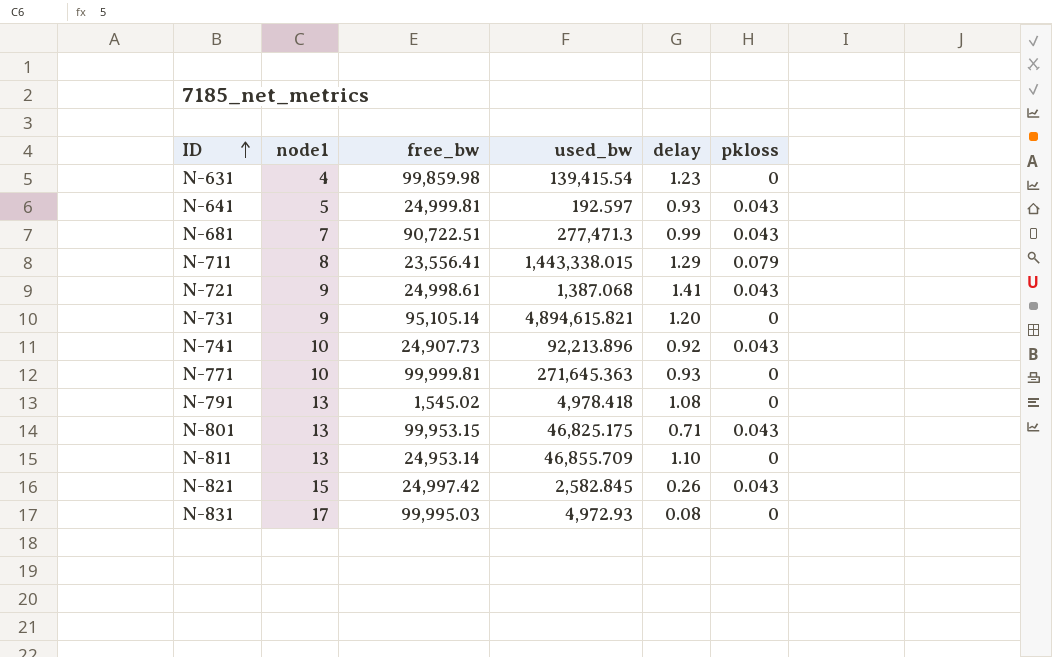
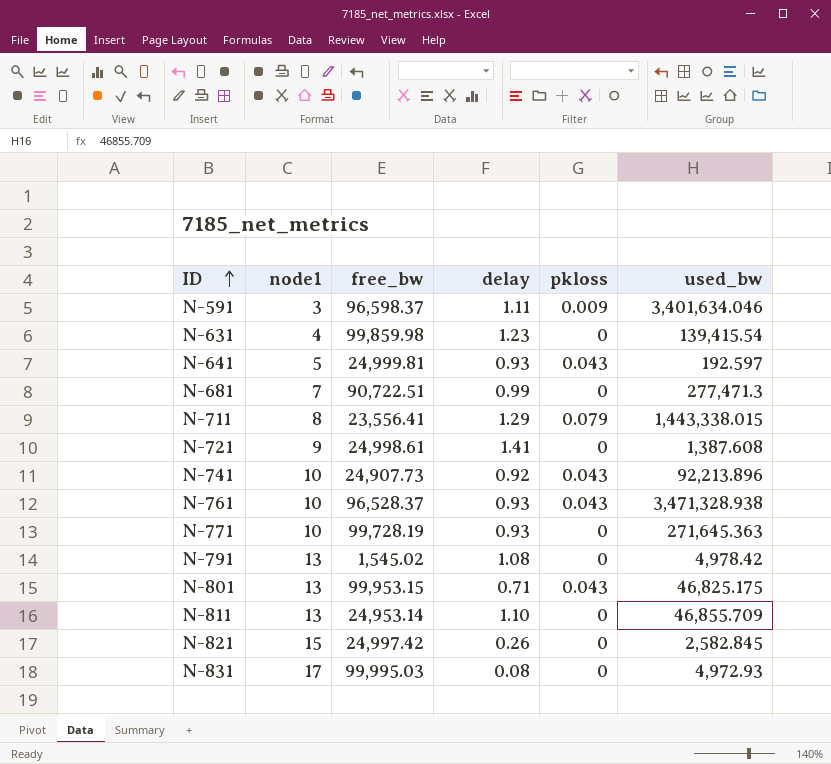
column used_bw | position: 4 -> 6
row N-731: 9 | 95,105.14 | 4,894,615.821 | 1.20 | 0 -> none
row N-591: none -> 3 | 96,598.37 | 1.11 | 0.009 | 3,401,634.046
N-681 | pkloss: 0.043 -> 0
N-721 | pkloss: 0.043 -> 0
N-721 | used_bw: 1,387.068 -> 1,387.608
row N-761: none -> 10 | 96,528.37 | 0.93 | 0.043 | 3,471,328.938
N-771 | free_bw: 99,999.81 -> 99,728.19
N-791 | used_bw: 4,978.418 -> 4,978.42
N-821 | pkloss: 0.043 -> 0

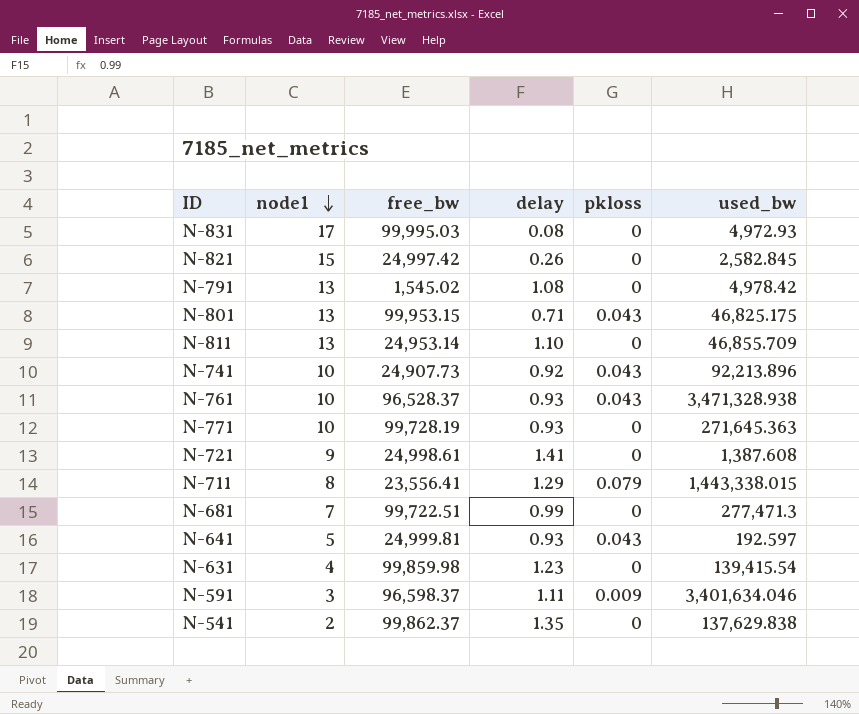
row order: ID ascending -> node1 descending
N-681 | free_bw: 90,722.51 -> 99,722.51
row N-541: none -> 2 | 99,862.37 | 1.35 | 0 | 137,629.838

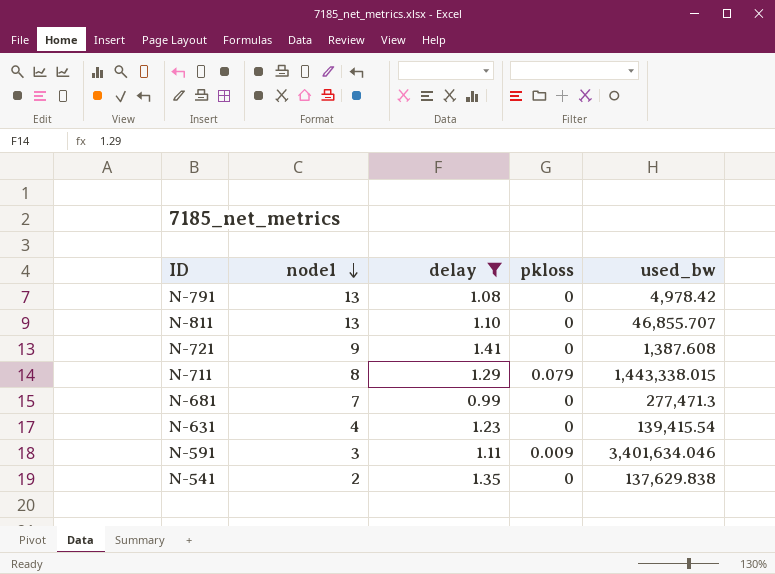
filter: none -> delay >= 0.99
column free_bw | position: 3 -> none
N-811 | used_bw: 46,855.709 -> 46,855.707

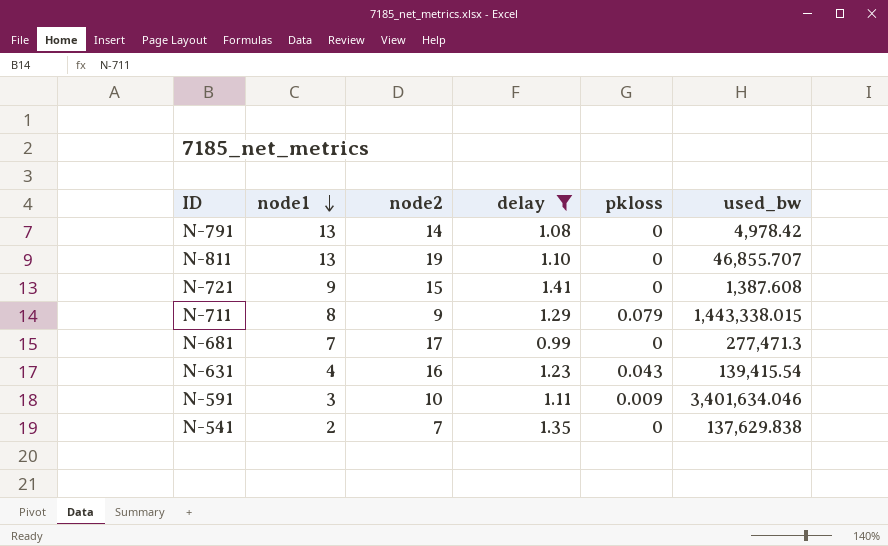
column node2 | position: none -> 3
N-631 | pkloss: 0 -> 0.043

